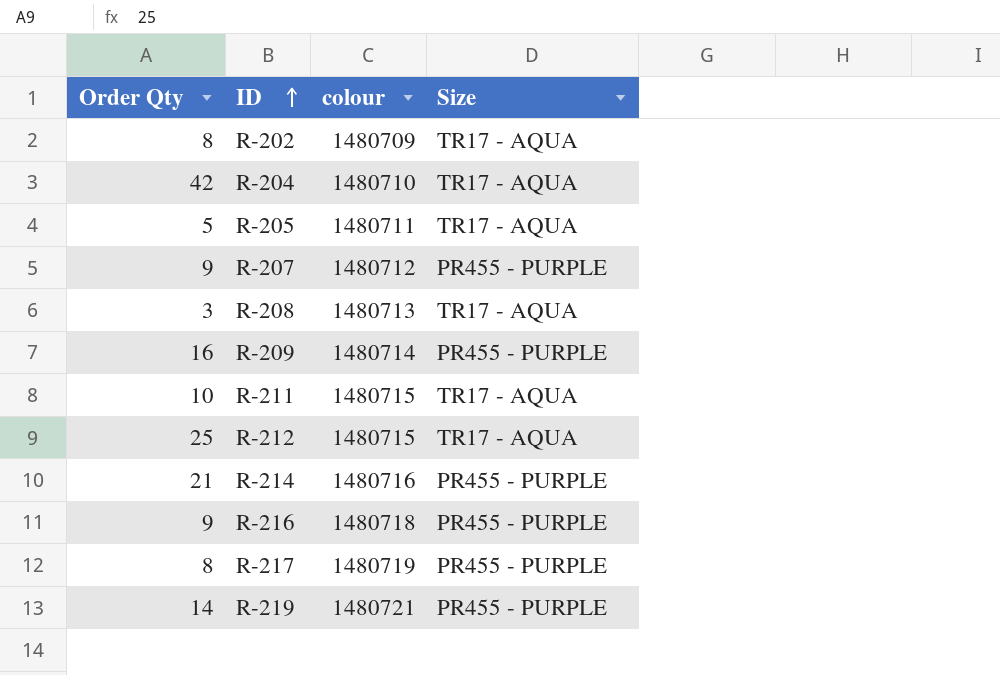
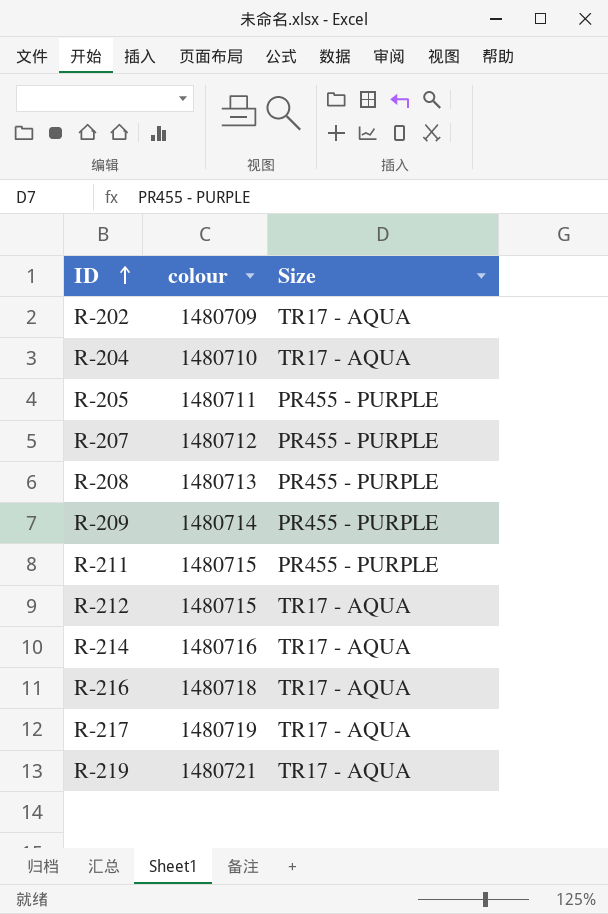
column Order Qty | position: 1 -> none
R-205 | Size: TR17 - AQUA -> PR455 - PURPLE
R-208 | Size: TR17 - AQUA -> PR455 - PURPLE
R-211 | Size: TR17 - AQUA -> PR455 - PURPLE
R-214 | Size: PR455 - PURPLE -> TR17 - AQUA
R-216 | Size: PR455 - PURPLE -> TR17 - AQUA
R-217 | Size: PR455 - PURPLE -> TR17 - AQUA
R-219 | Size: PR455 - PURPLE -> TR17 - AQUA

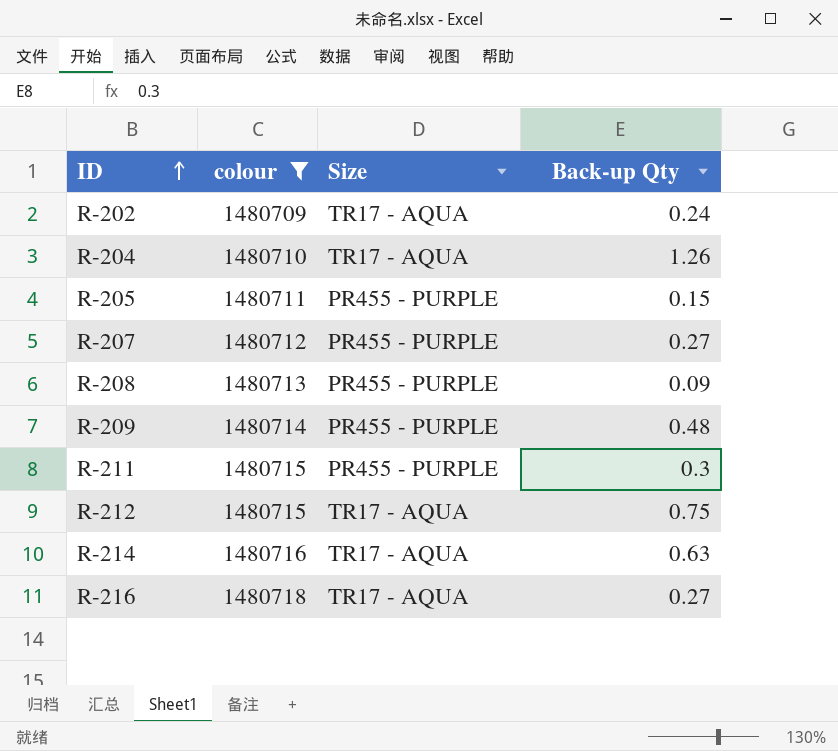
filter: none -> colour <= 1480718
column Back-up Qty | position: none -> 4

